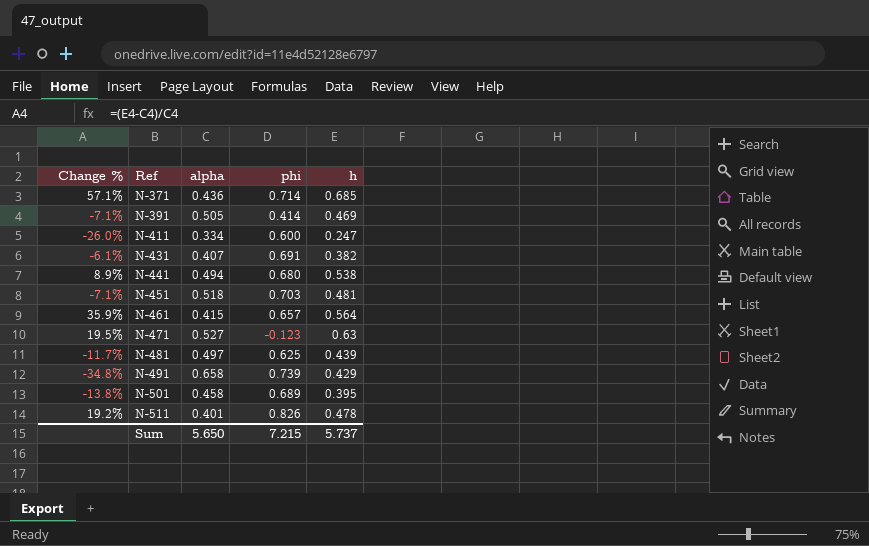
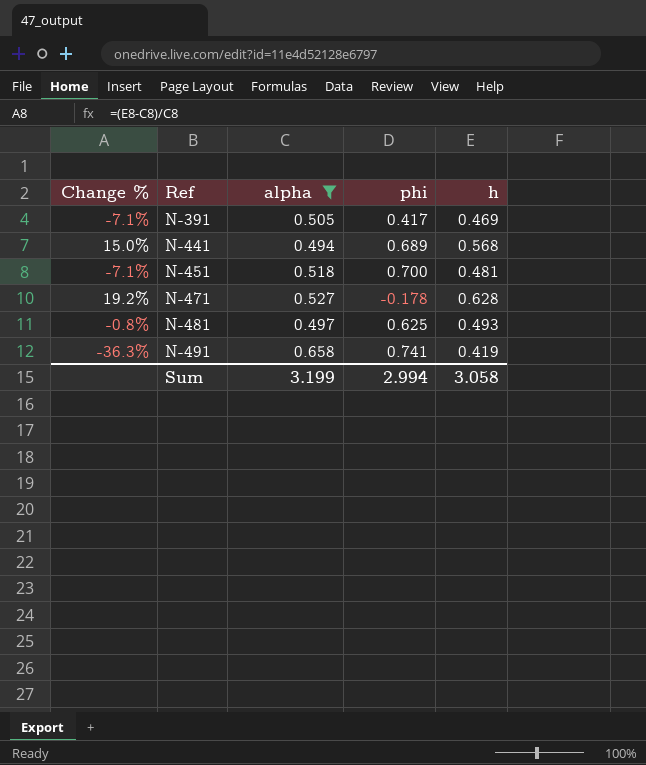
filter: none -> alpha >= 0.494
N-391 | phi: 0.414 -> 0.417
N-441 | Change %: 8.9% -> 15.0%
N-441 | phi: 0.680 -> 0.689
N-441 | h: 0.538 -> 0.568
N-451 | phi: 0.703 -> 0.700
N-471 | Change %: 19.5% -> 19.2%
N-471 | phi: -0.123 -> -0.178
N-471 | h: 0.63 -> 0.628
N-481 | Change %: -11.7% -> -0.8%
N-481 | h: 0.439 -> 0.493
N-491 | Change %: -34.8% -> -36.3%
N-491 | phi: 0.739 -> 0.741
N-491 | h: 0.429 -> 0.419
Sum | alpha: 5.650 -> 3.199
Sum | phi: 7.215 -> 2.994
Sum | h: 5.737 -> 3.058

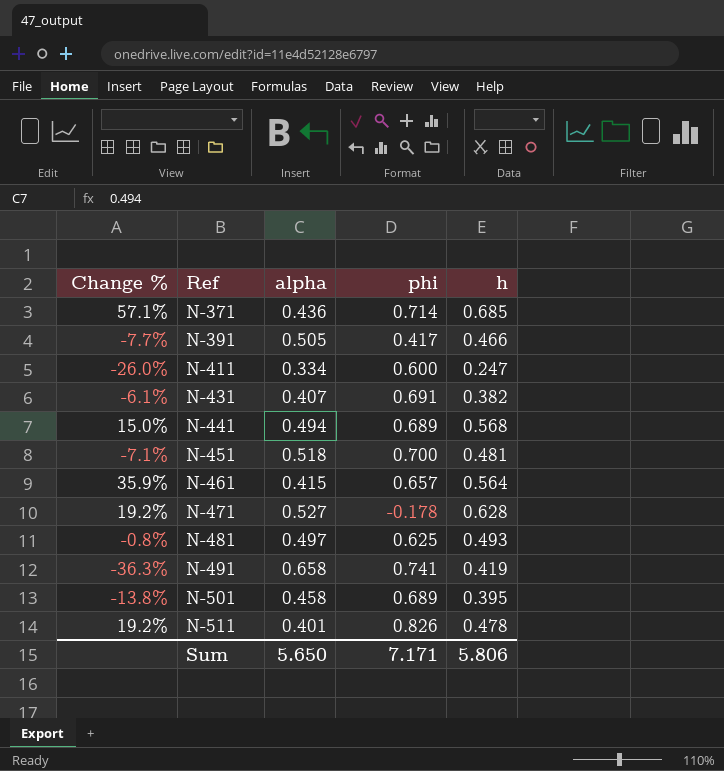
filter: alpha >= 0.494 -> none
N-391 | Change %: -7.1% -> -7.7%
N-391 | h: 0.469 -> 0.466
Sum | alpha: 3.199 -> 5.650
Sum | phi: 2.994 -> 7.171
Sum | h: 3.058 -> 5.806

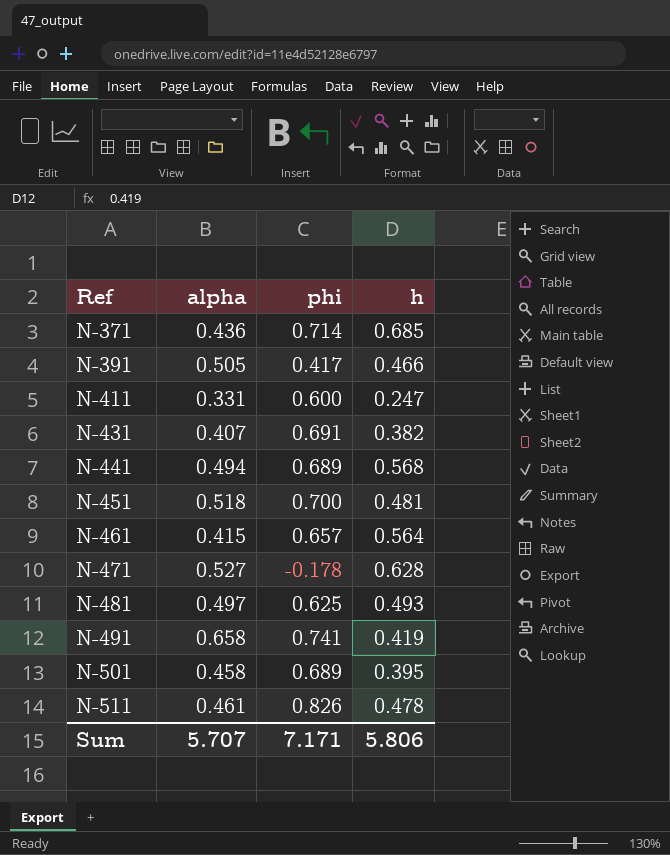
column Change % | formula: ([h] - [alpha]) / [alpha] -> none
N-411 | alpha: 0.334 -> 0.331
N-511 | alpha: 0.401 -> 0.461
Sum | alpha: 5.650 -> 5.707

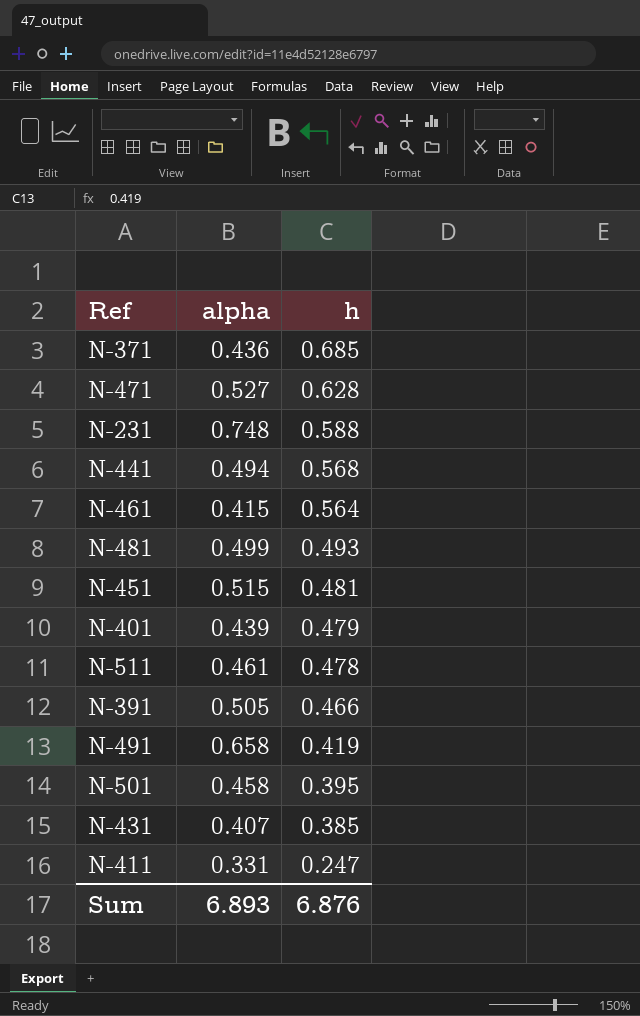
row order: Ref ascending -> h descending
column phi | position: 3 -> none
row N-231: none -> 0.748 | 0.588
N-481 | alpha: 0.497 -> 0.499
N-451 | alpha: 0.518 -> 0.515
row N-401: none -> 0.439 | 0.479
N-431 | h: 0.382 -> 0.385
Sum | alpha: 5.707 -> 6.893
Sum | h: 5.806 -> 6.876

